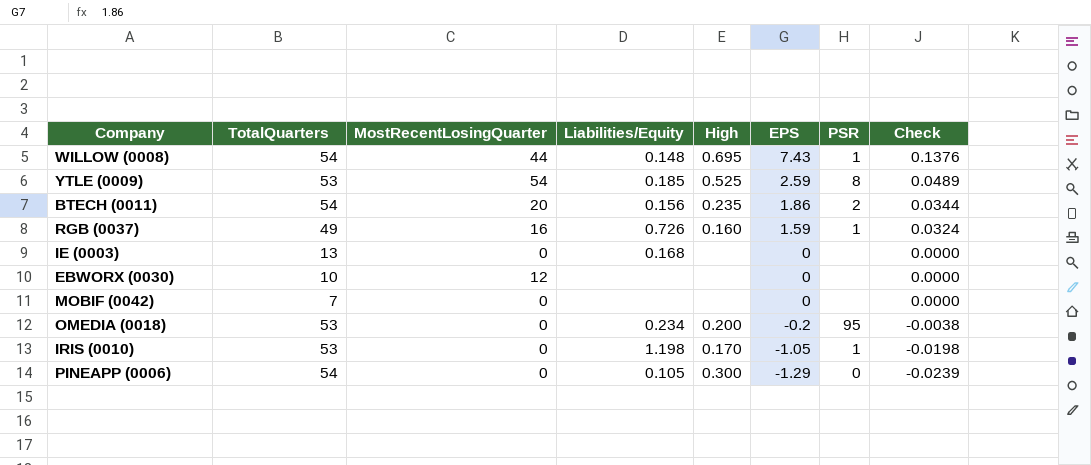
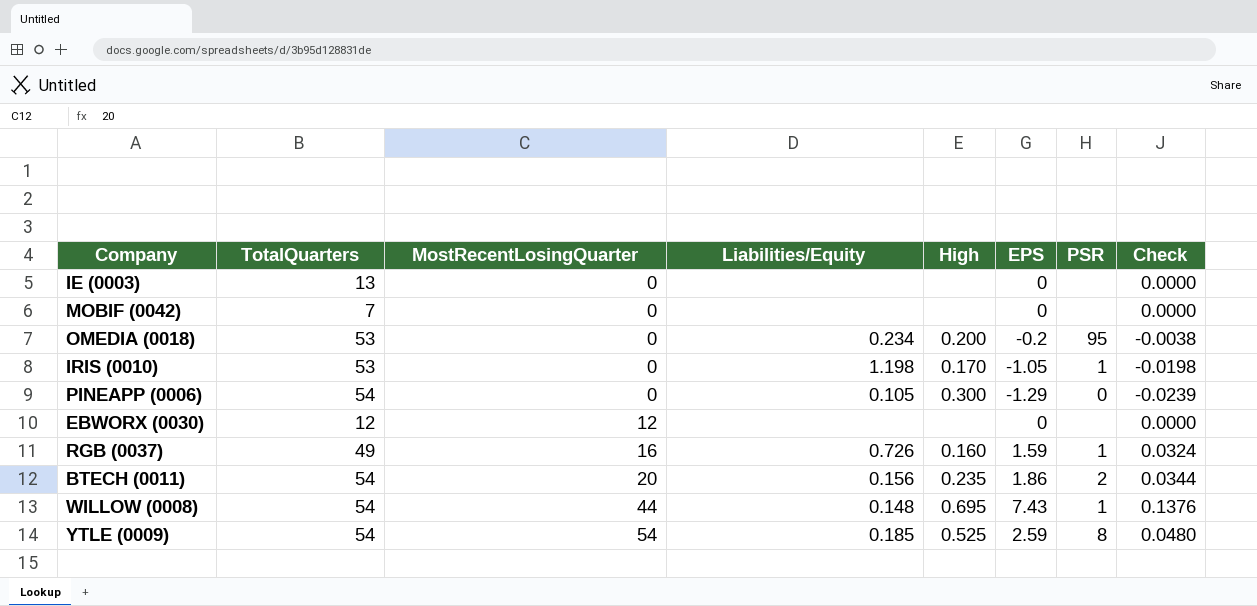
row order: EPS descending -> MostRecentLosingQuarter ascending
IE (0003) | Liabilities/Equity: 0.168 -> none
EBWORX (0030) | TotalQuarters: 10 -> 12
YTLE (0009) | TotalQuarters: 53 -> 54
YTLE (0009) | Check: 0.0489 -> 0.0480

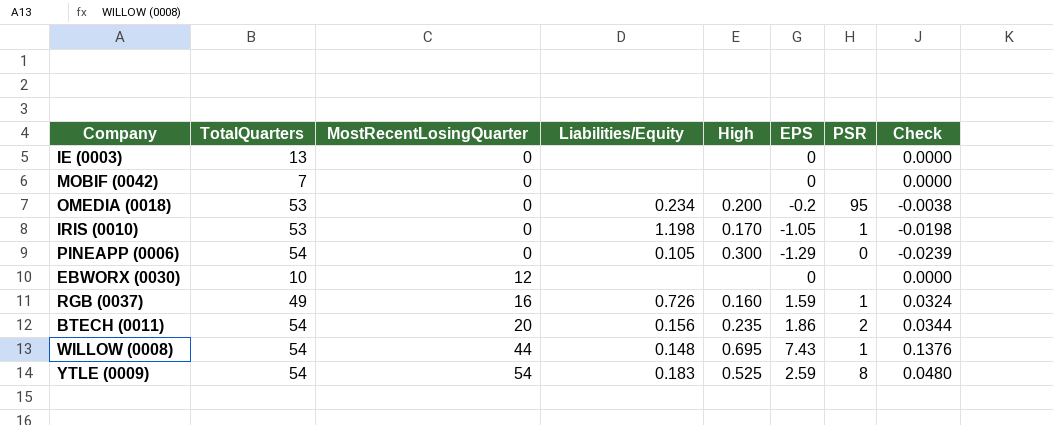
EBWORX (0030) | TotalQuarters: 12 -> 10
YTLE (0009) | Liabilities/Equity: 0.185 -> 0.183

